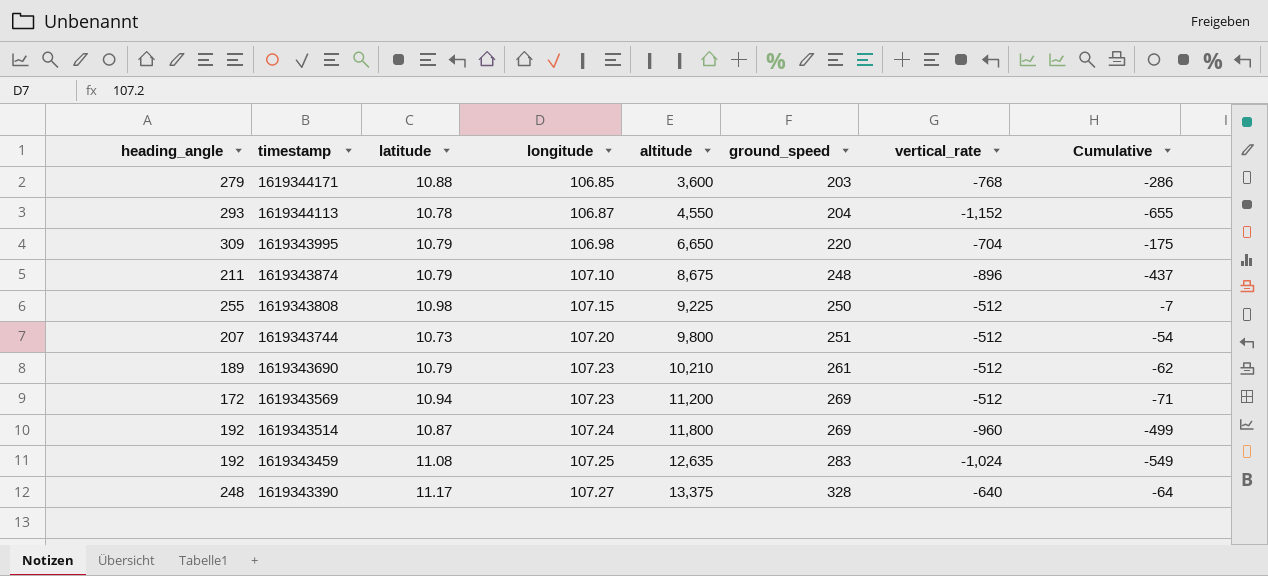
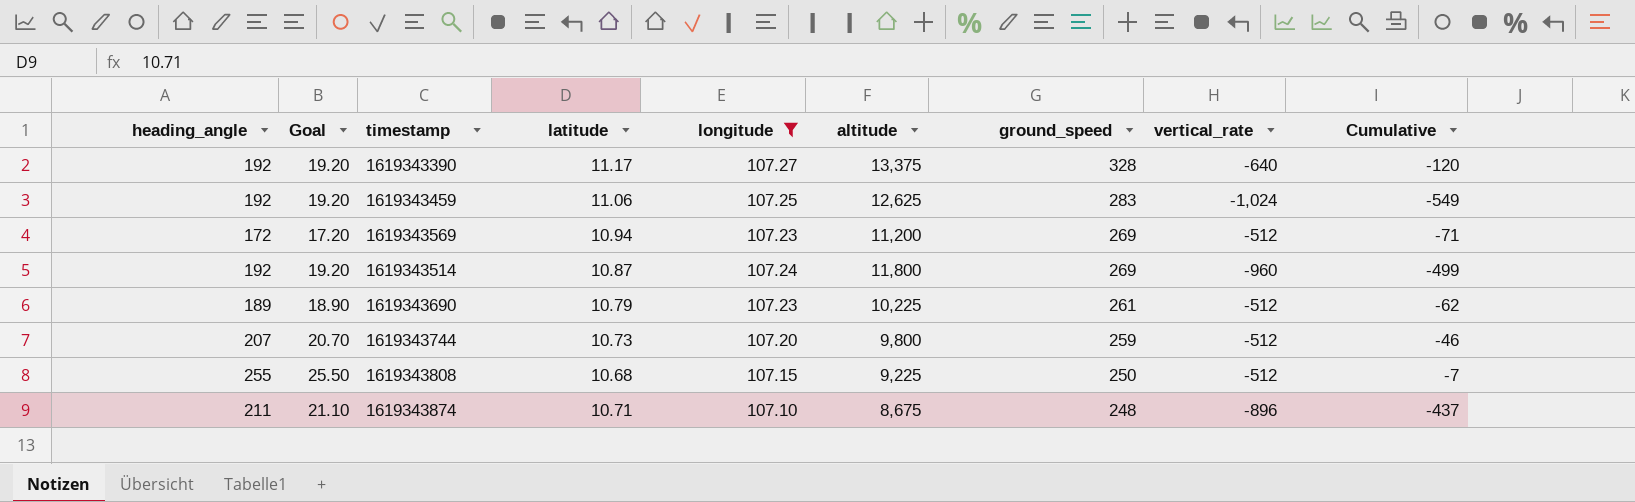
filter: none -> longitude >= 107.10
row order: timestamp descending -> ground_speed descending
column Goal | formula: none -> [heading_angle] * 0.1
1619343390 | heading_angle: 248 -> 192
1619343390 | Cumulative: -64 -> -120
1619343459 | latitude: 11.08 -> 11.06
1619343459 | altitude: 12,635 -> 12,625
1619343690 | altitude: 10,210 -> 10,225
1619343744 | ground_speed: 251 -> 259
1619343744 | Cumulative: -54 -> -46
1619343808 | latitude: 10.98 -> 10.68
1619343874 | latitude: 10.79 -> 10.71

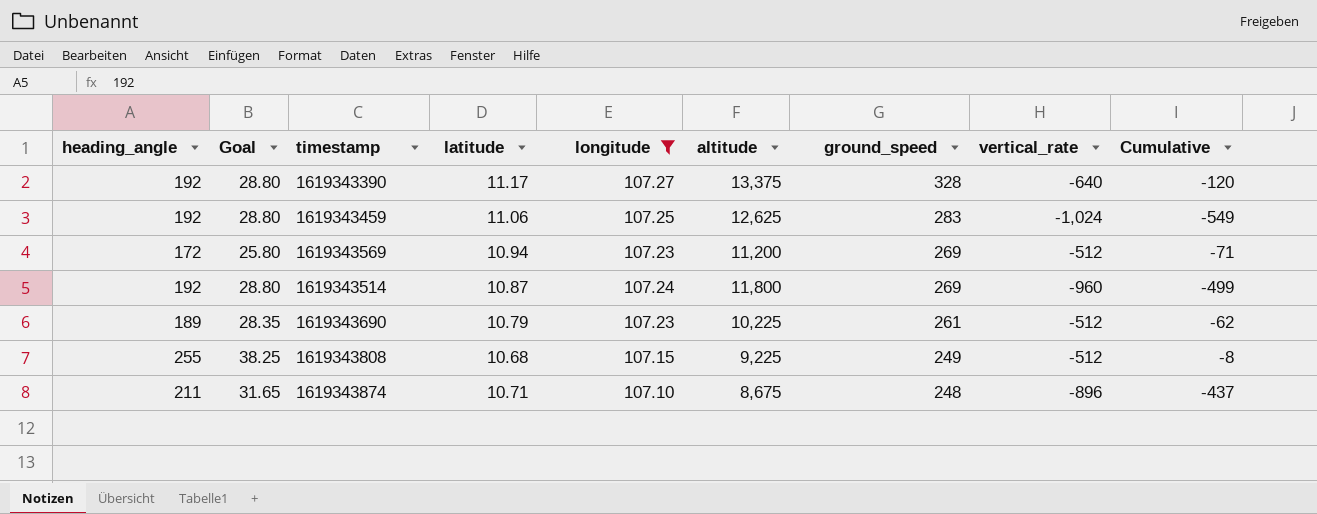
column Goal | formula: [heading_angle] * 0.1 -> [heading_angle] * 0.15
row 1619343744: 207 | 20.70 | 10.73 | 107.20 | 9,800 | 259 | -512 | -46 -> none
1619343808 | ground_speed: 250 -> 249
1619343808 | Cumulative: -7 -> -8

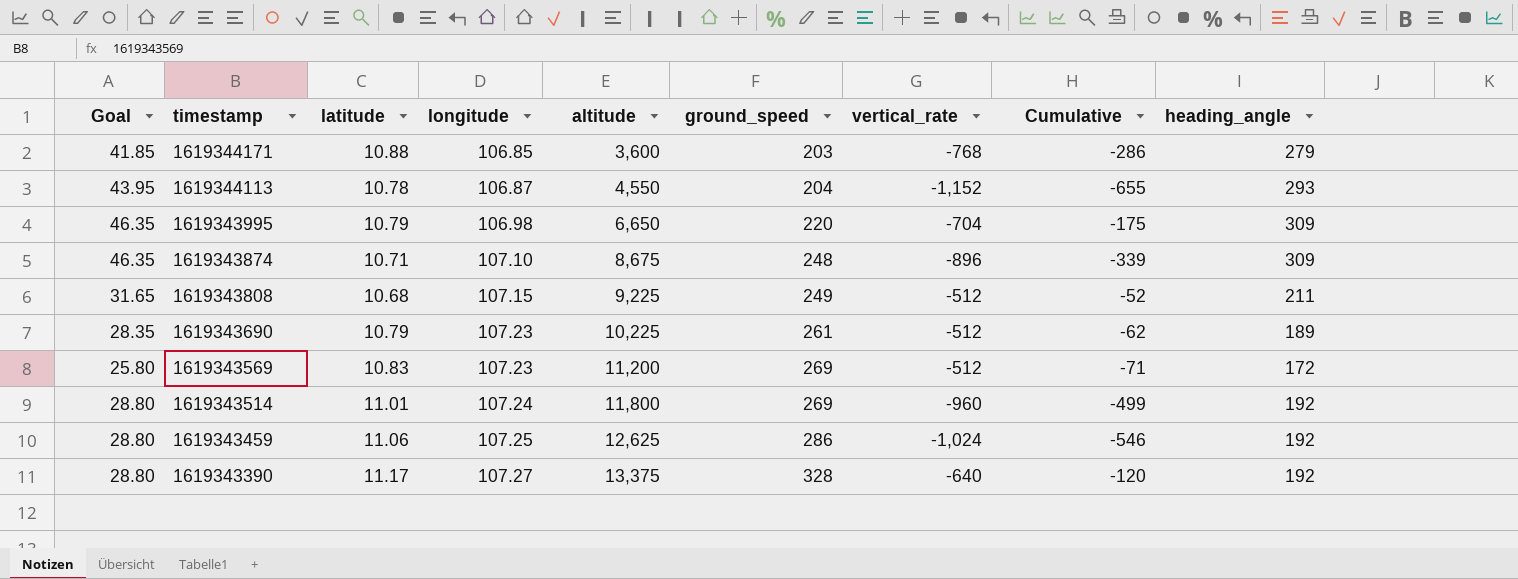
filter: longitude >= 107.10 -> none
row order: ground_speed descending -> timestamp descending
column heading_angle | position: 1 -> 9
1619343874 | Goal: 31.65 -> 46.35
1619343874 | Cumulative: -437 -> -339
1619343874 | heading_angle: 211 -> 309
1619343808 | Goal: 38.25 -> 31.65
1619343808 | Cumulative: -8 -> -52
1619343808 | heading_angle: 255 -> 211
1619343569 | latitude: 10.94 -> 10.83
1619343514 | latitude: 10.87 -> 11.01
1619343459 | ground_speed: 283 -> 286
1619343459 | Cumulative: -549 -> -546

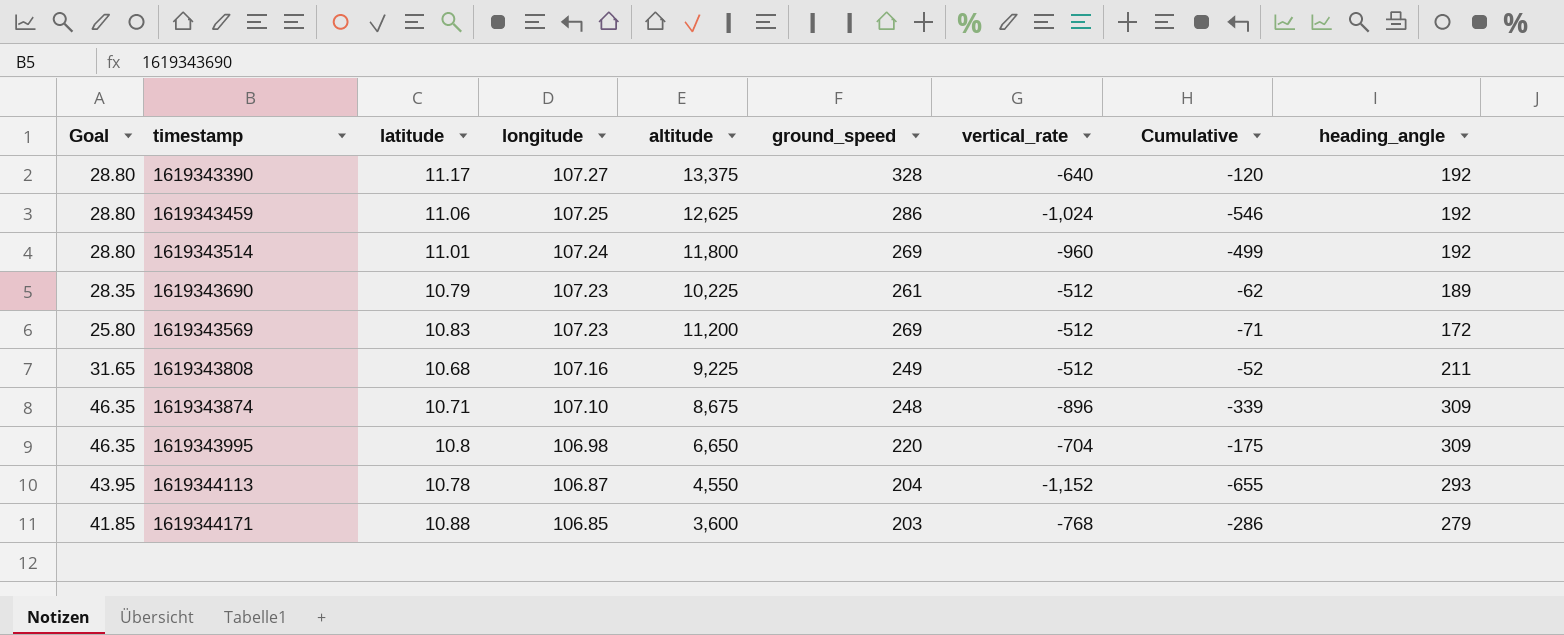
row order: timestamp descending -> longitude descending
1619343808 | longitude: 107.15 -> 107.16
1619343995 | latitude: 10.79 -> 10.8

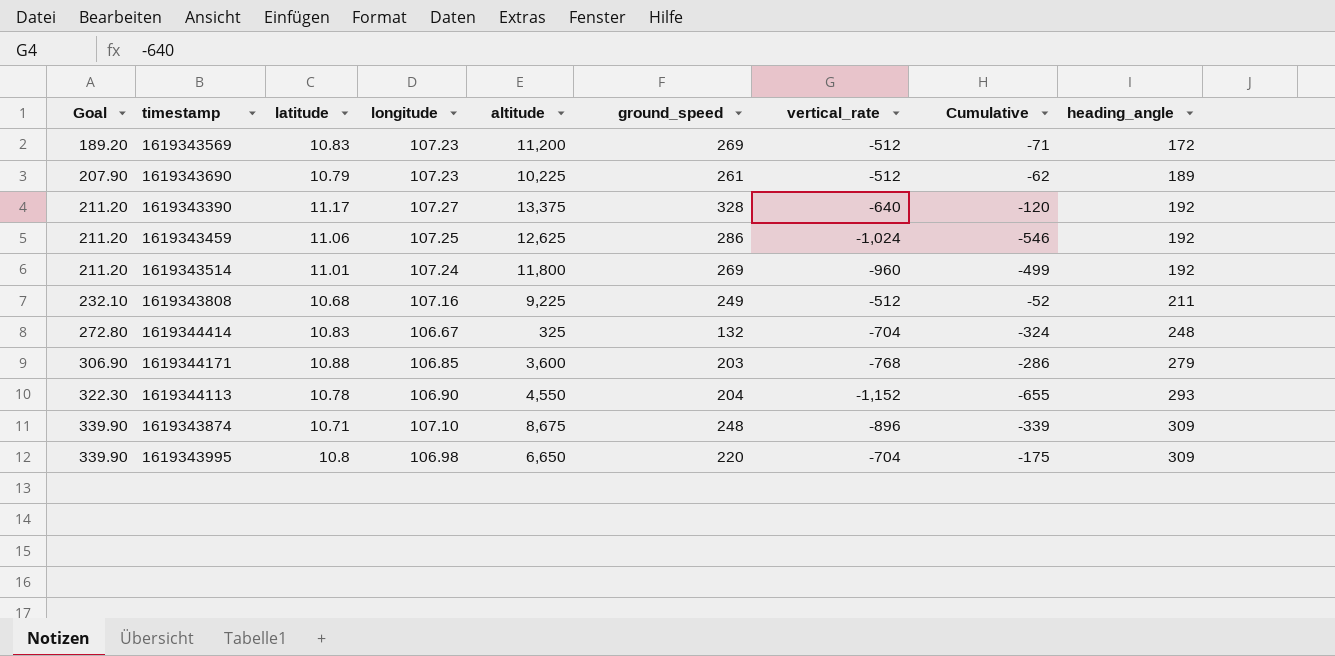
row order: longitude descending -> Goal ascending
column Goal | formula: [heading_angle] * 0.15 -> [heading_angle] * 1.1
row 1619344414: none -> 272.80 | 10.83 | 106.67 | 325 | 132 | -704 | -324 | 248
1619344113 | longitude: 106.87 -> 106.90

